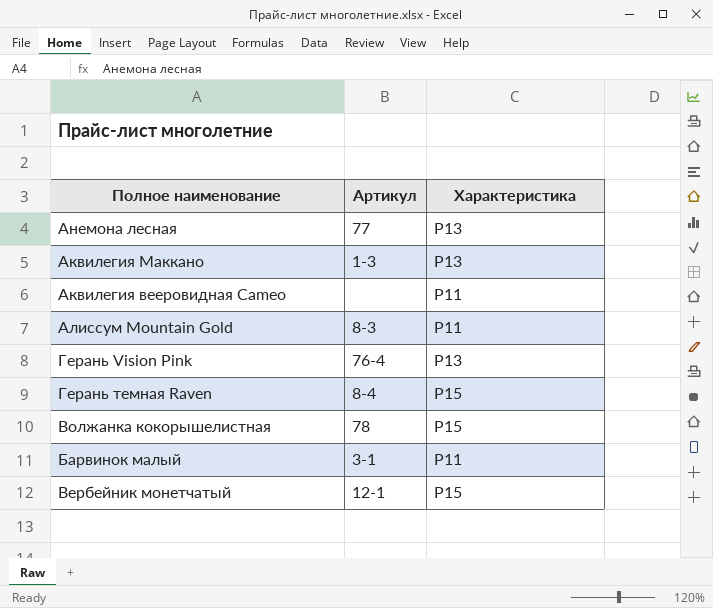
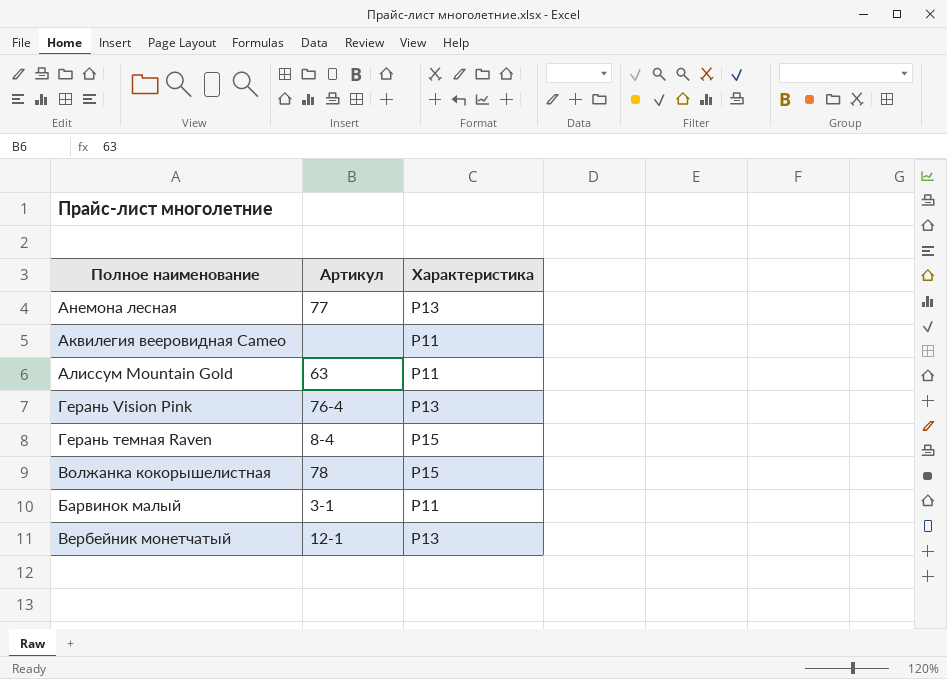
row Аквилегия Маккано: 1-3 | Р13 -> none
Алиссум Mountain Gold | Артикул: 8-3 -> 63
Вербейник монетчатый | Характеристика: Р15 -> Р13

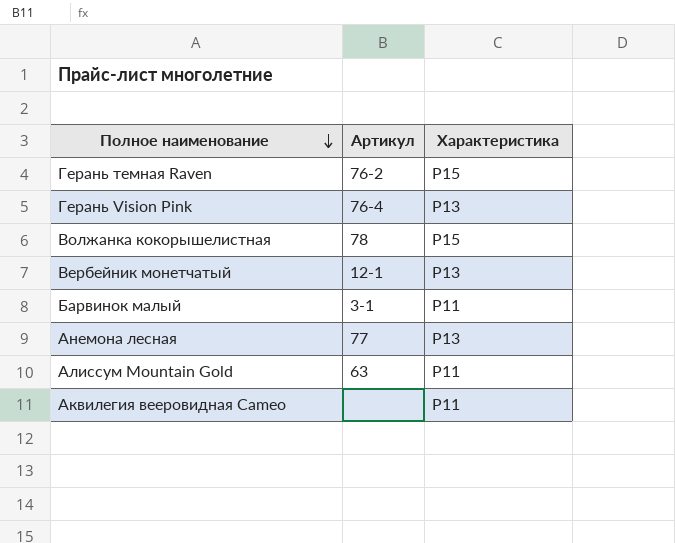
row order: none -> Полное наименование descending
Герань темная Raven | Артикул: 8-4 -> 76-2

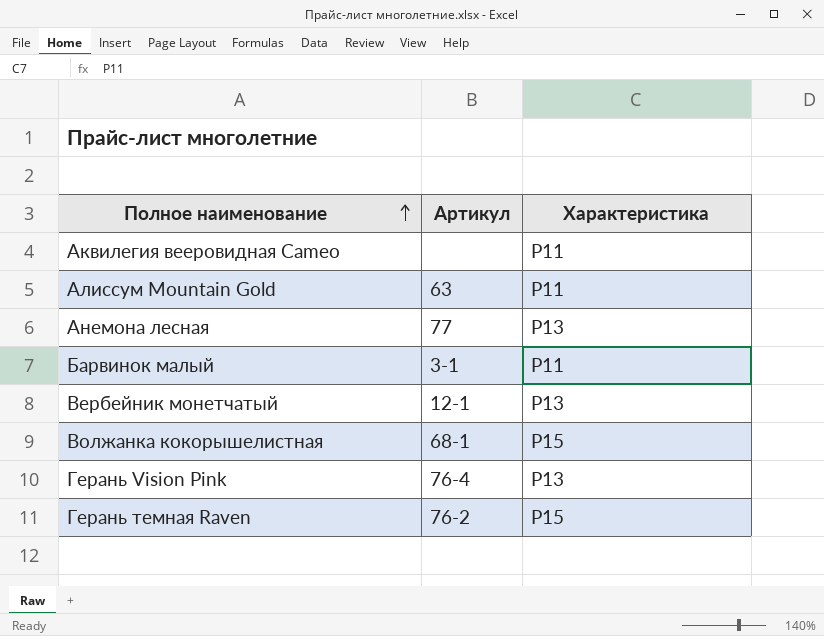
row order: Полное наименование descending -> Полное наименование ascending
Волжанка кокорышелистная | Артикул: 78 -> 68-1

